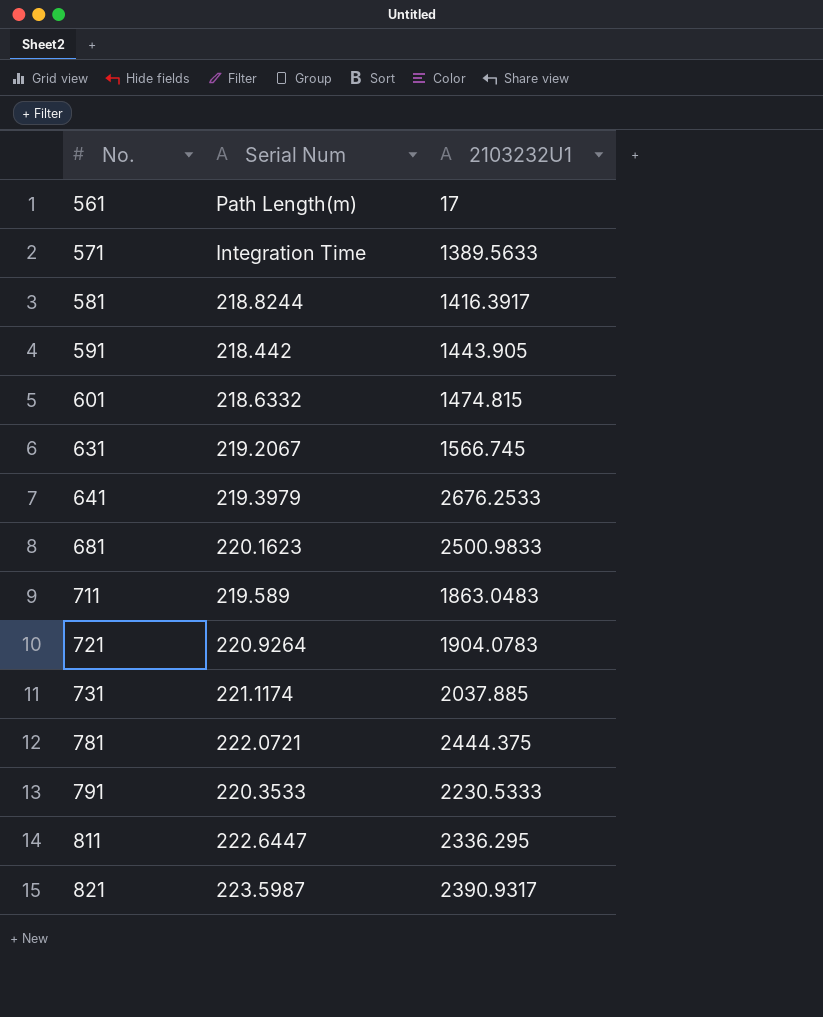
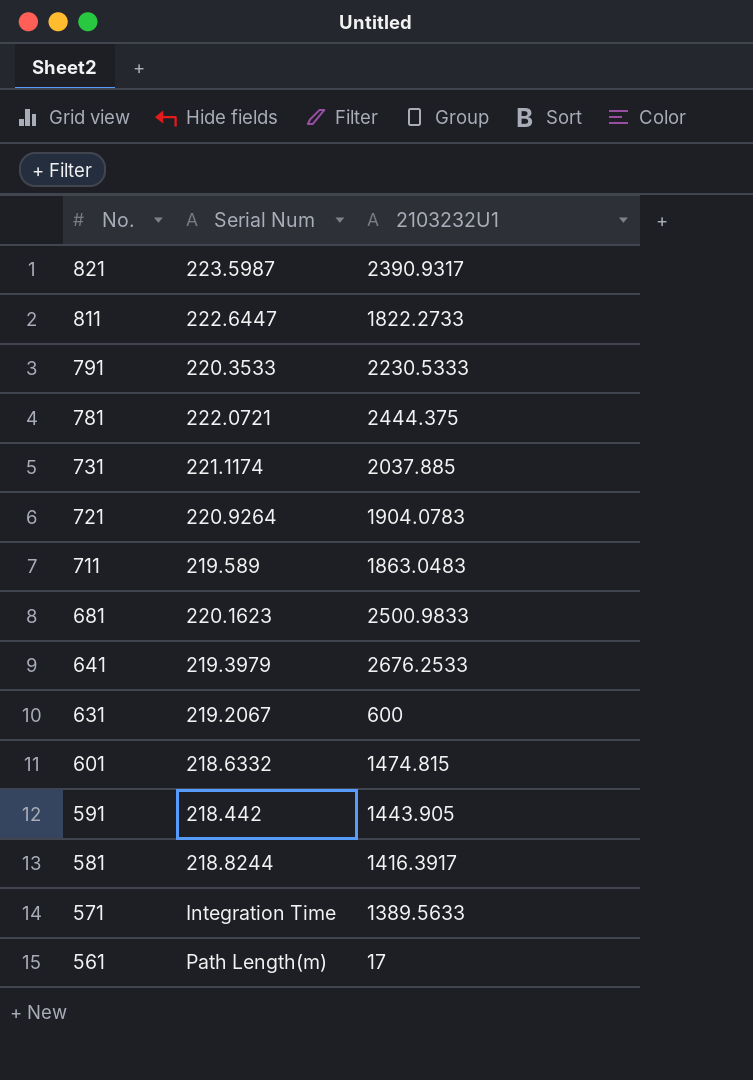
row order: No. ascending -> No. descending
811 | 2103232U1: 2336.295 -> 1822.2733
631 | 2103232U1: 1566.745 -> 600

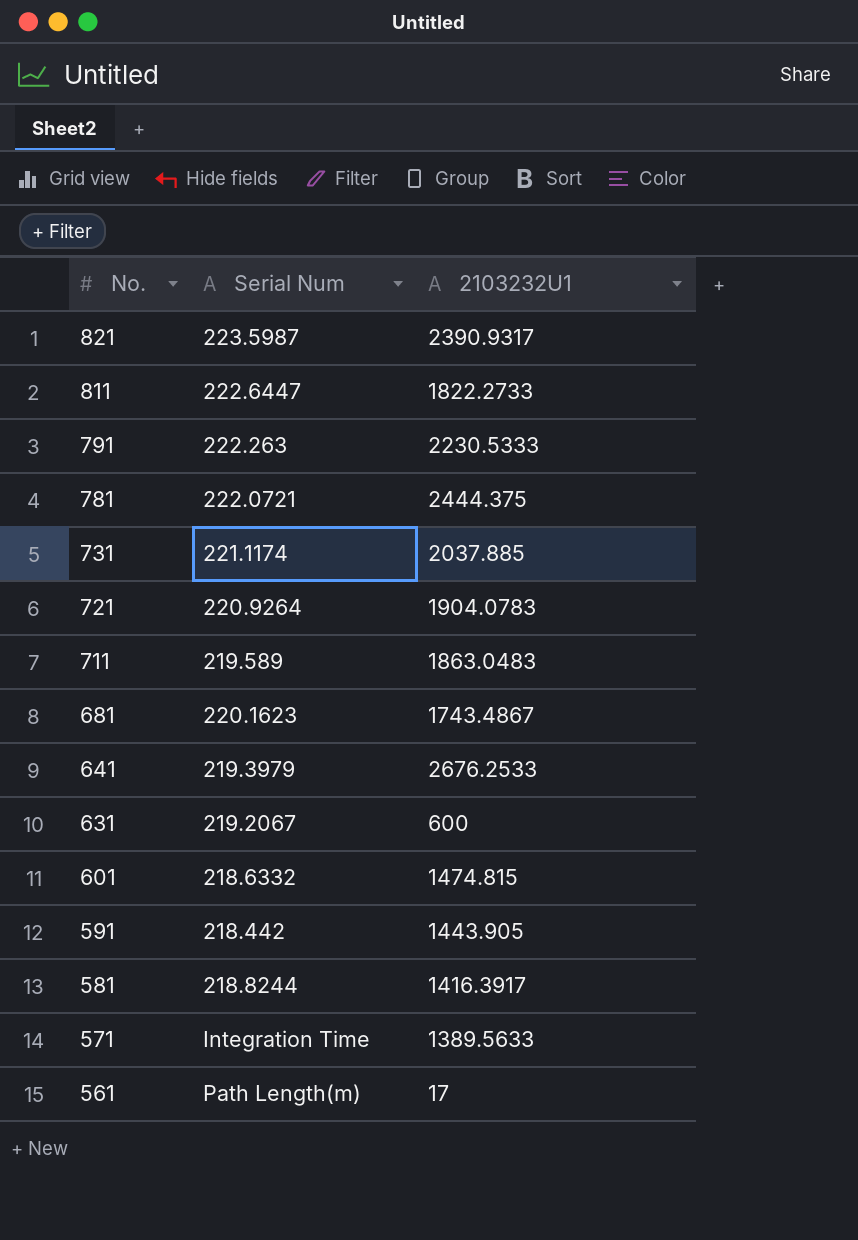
791 | Serial Num: 220.3533 -> 222.263
681 | 2103232U1: 2500.9833 -> 1743.4867

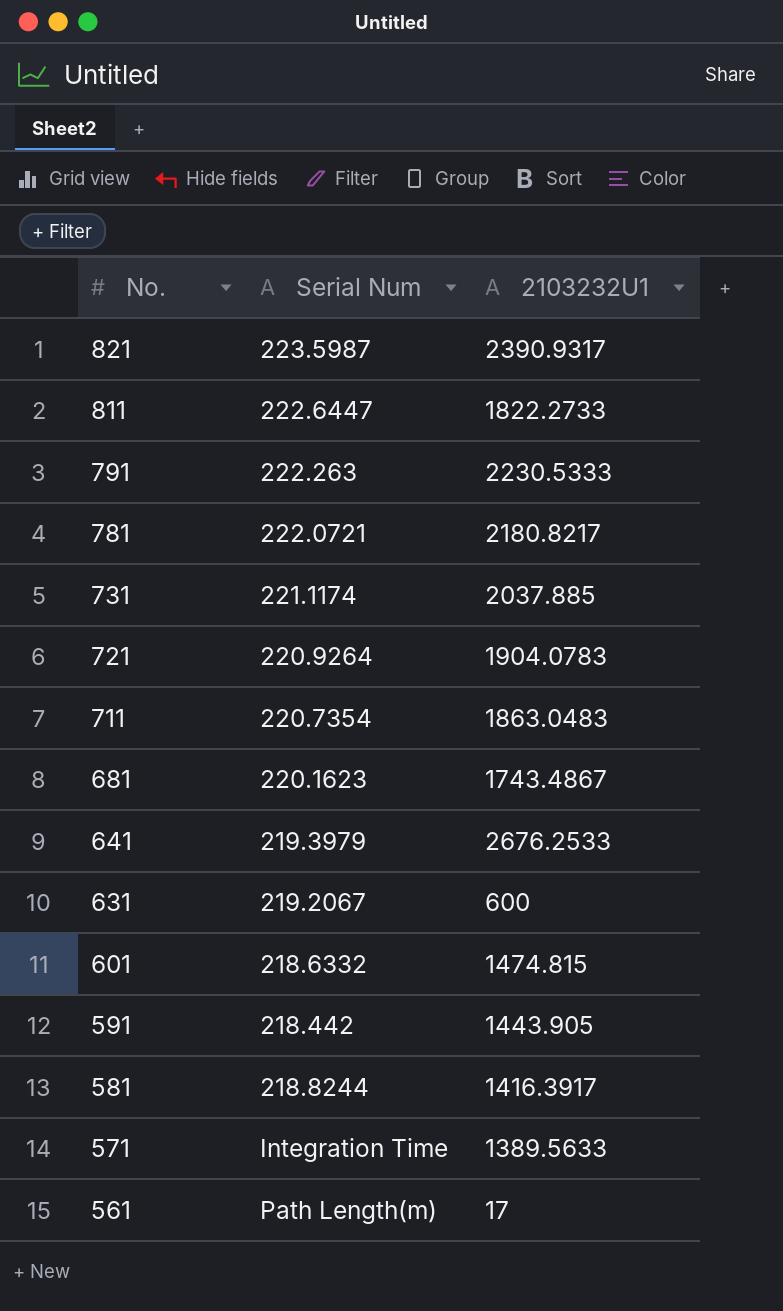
781 | 2103232U1: 2444.375 -> 2180.8217
711 | Serial Num: 219.589 -> 220.7354

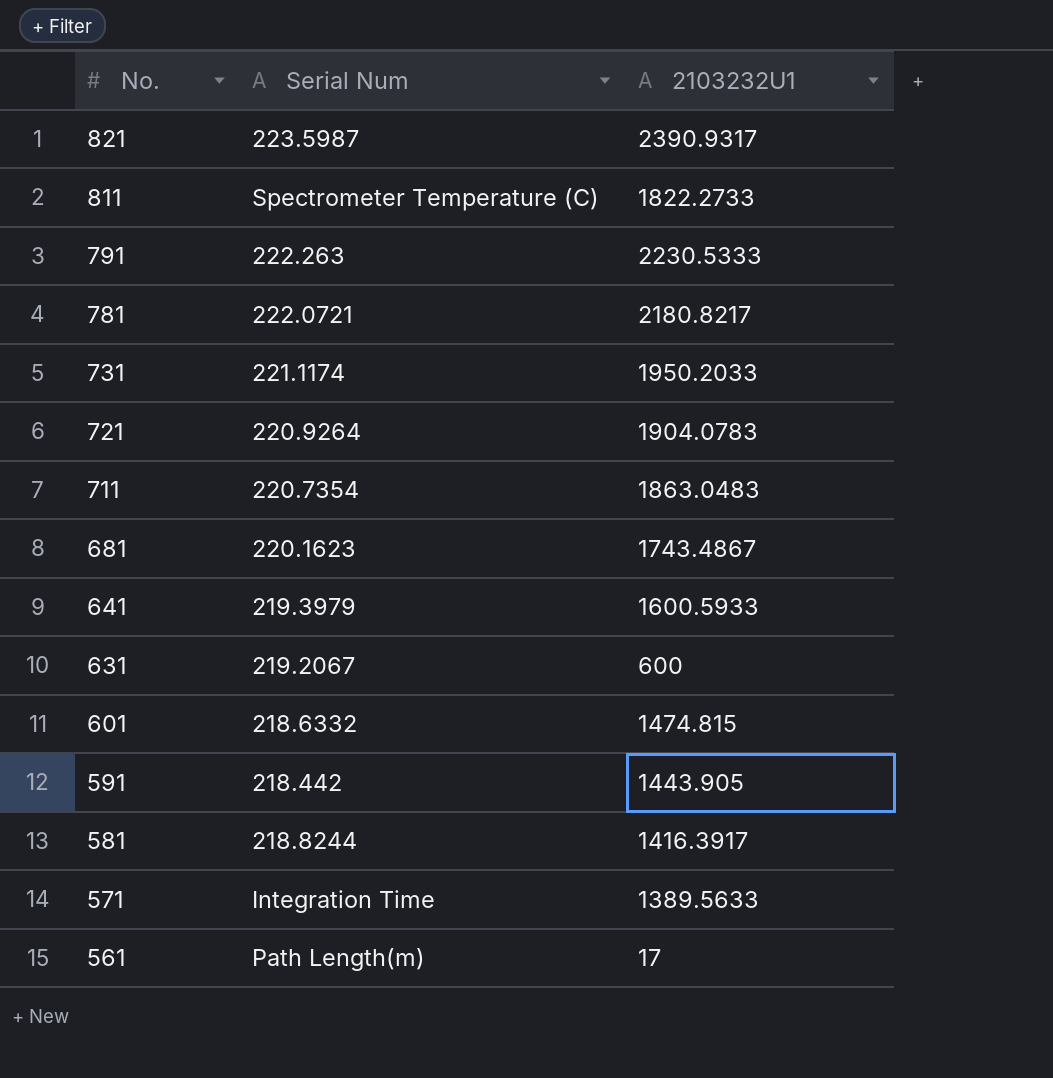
811 | Serial Num: 222.6447 -> Spectrometer Temperature (C)
731 | 2103232U1: 2037.885 -> 1950.2033
641 | 2103232U1: 2676.2533 -> 1600.5933

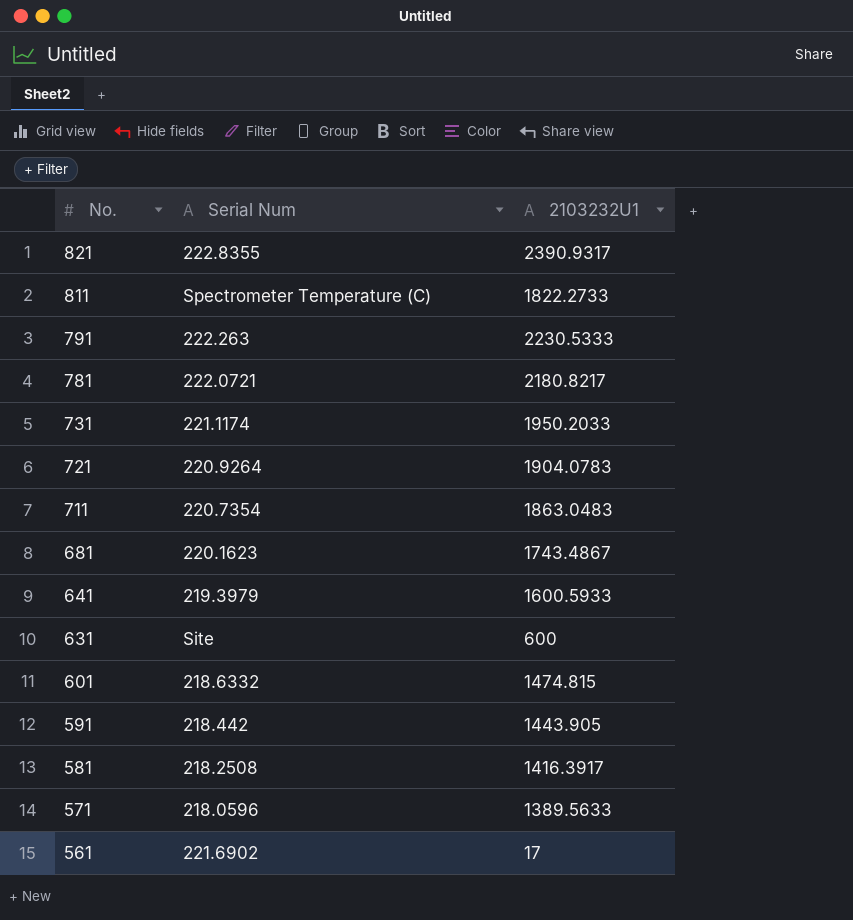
821 | Serial Num: 223.5987 -> 222.8355
631 | Serial Num: 219.2067 -> Site
581 | Serial Num: 218.8244 -> 218.2508
571 | Serial Num: Integration Time -> 218.0596
561 | Serial Num: Path Length(m) -> 221.6902

